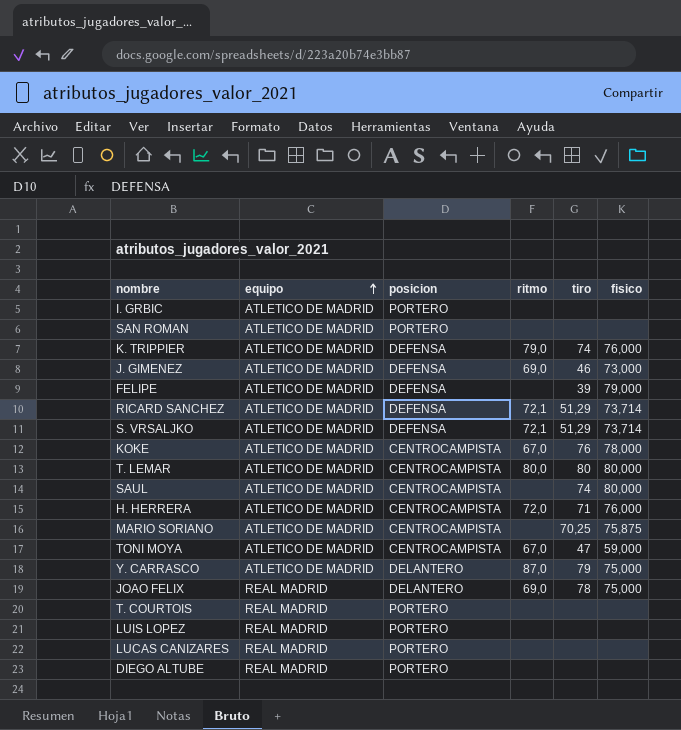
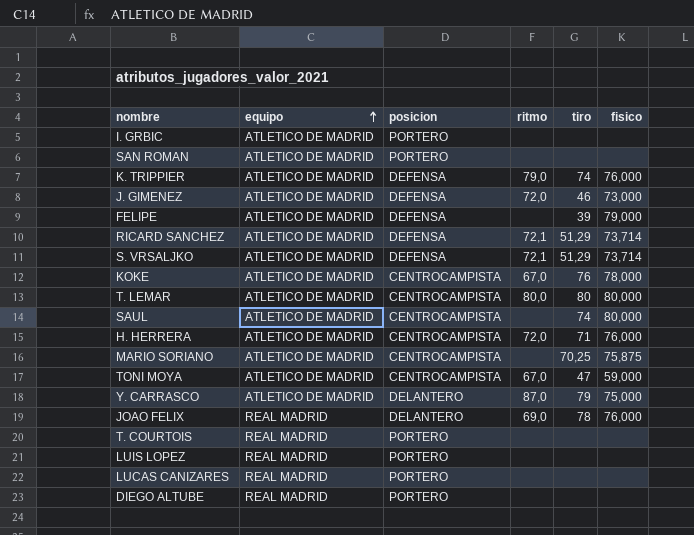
J. GIMENEZ | ritmo: 69,0 -> 72,0
JOAO FELIX | fisico: 75,000 -> 76,000

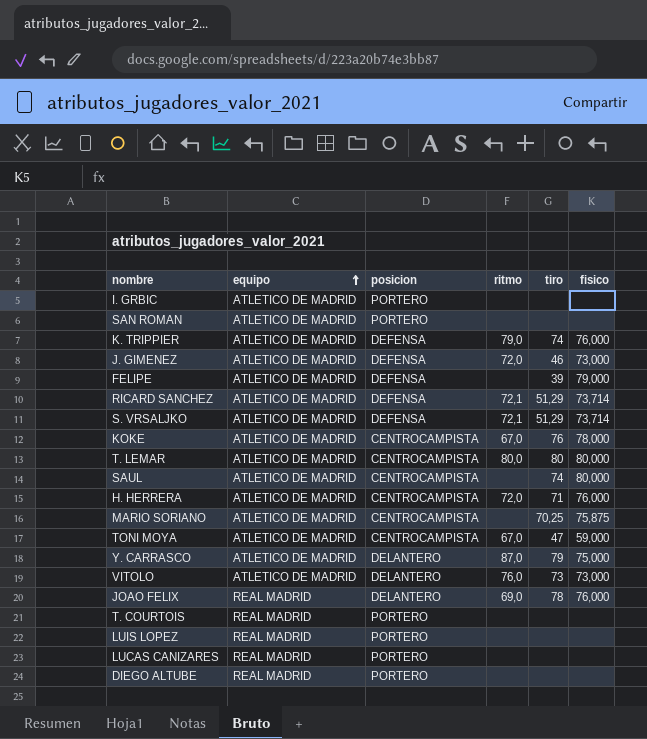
row VITOLO: none -> ATLETICO DE MADRID | DELANTERO | 76,0 | 73 | 73,000

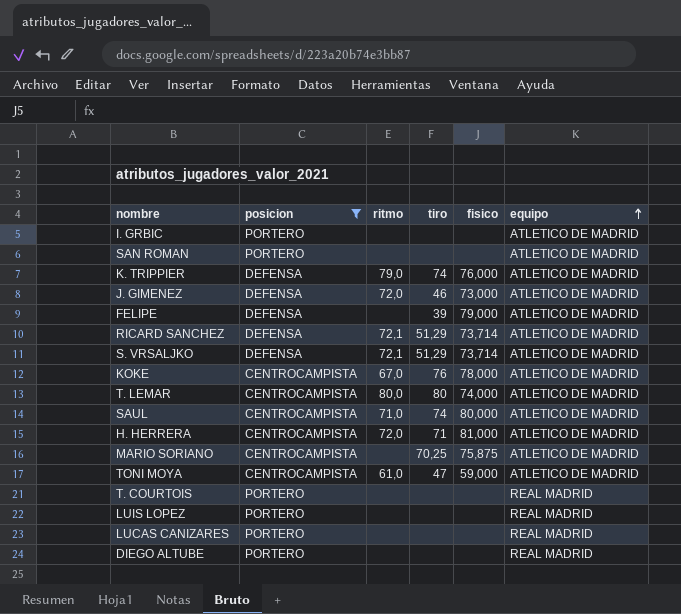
filter: none -> posicion != DELANTERO
column equipo | position: 2 -> 6
T. LEMAR | fisico: 80,000 -> 74,000
SAUL | ritmo: none -> 71,0
H. HERRERA | fisico: 76,000 -> 81,000
TONI MOYA | ritmo: 67,0 -> 61,0

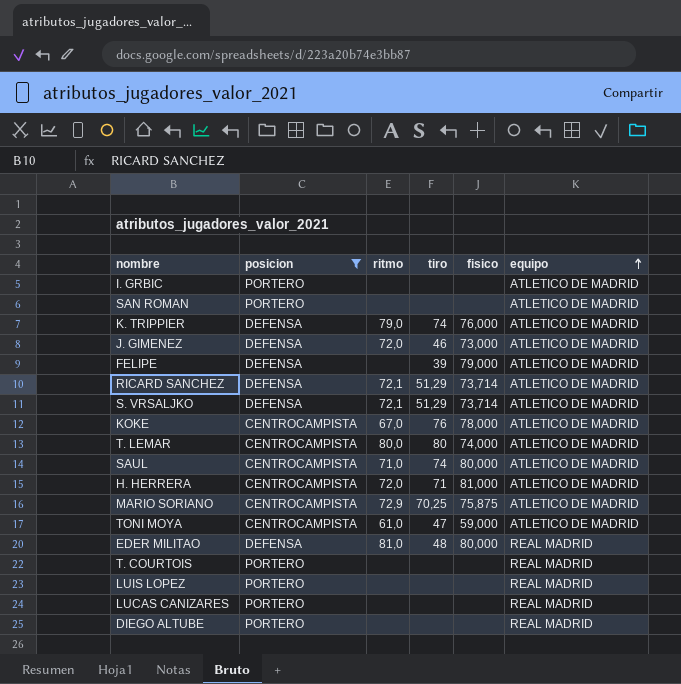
MARIO SORIANO | ritmo: none -> 72,9
row EDER MILITAO: none -> DEFENSA | 81,0 | 48 | 80,000 | REAL MADRID

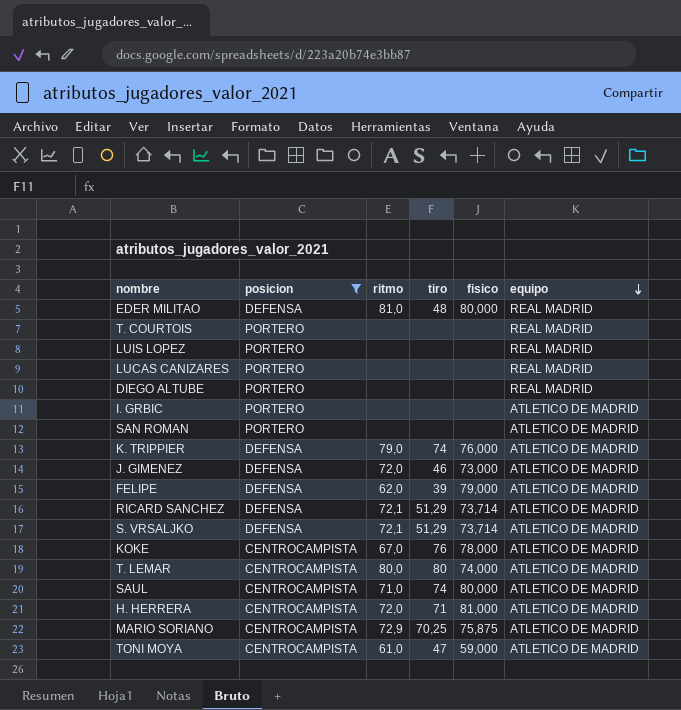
row order: equipo ascending -> equipo descending
FELIPE | ritmo: none -> 62,0

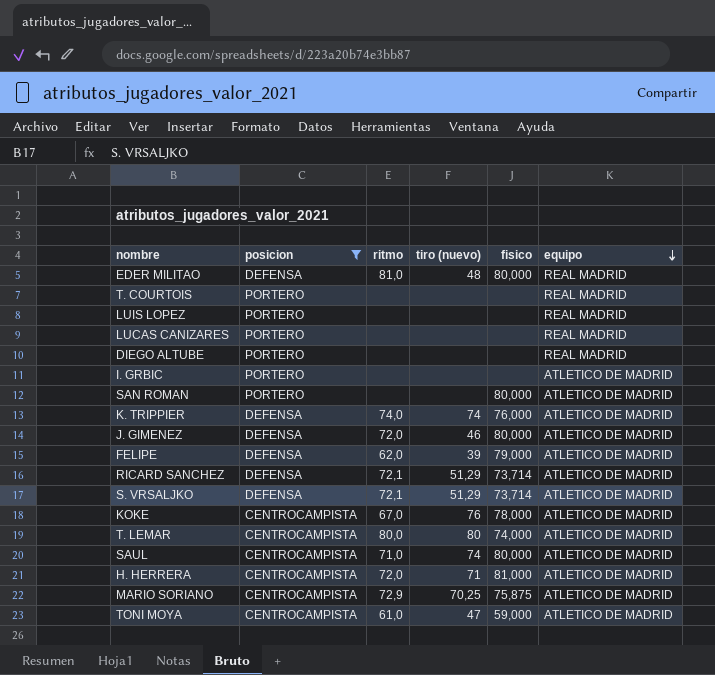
column name: tiro -> tiro (nuevo)
SAN ROMAN | fisico: none -> 80,000
K. TRIPPIER | ritmo: 79,0 -> 74,0
J. GIMENEZ | fisico: 73,000 -> 80,000

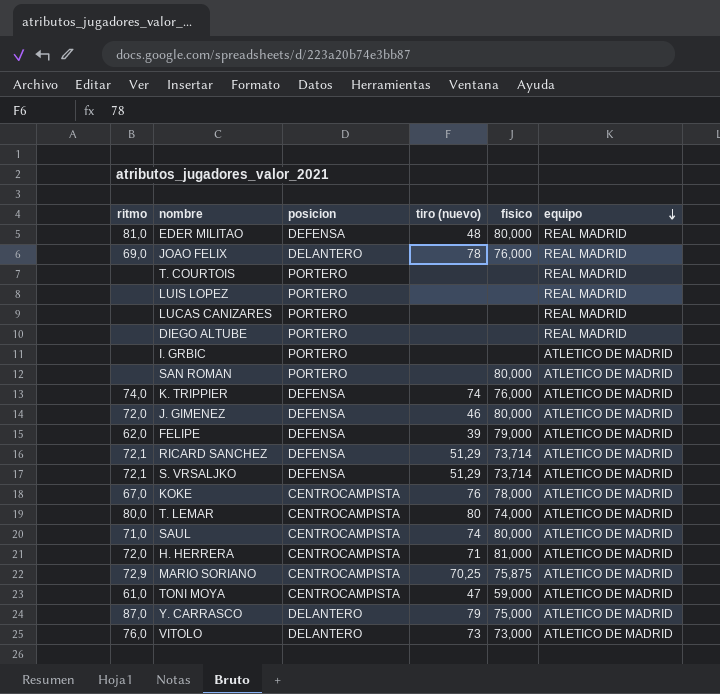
filter: posicion != DELANTERO -> none
column ritmo | position: 3 -> 1

